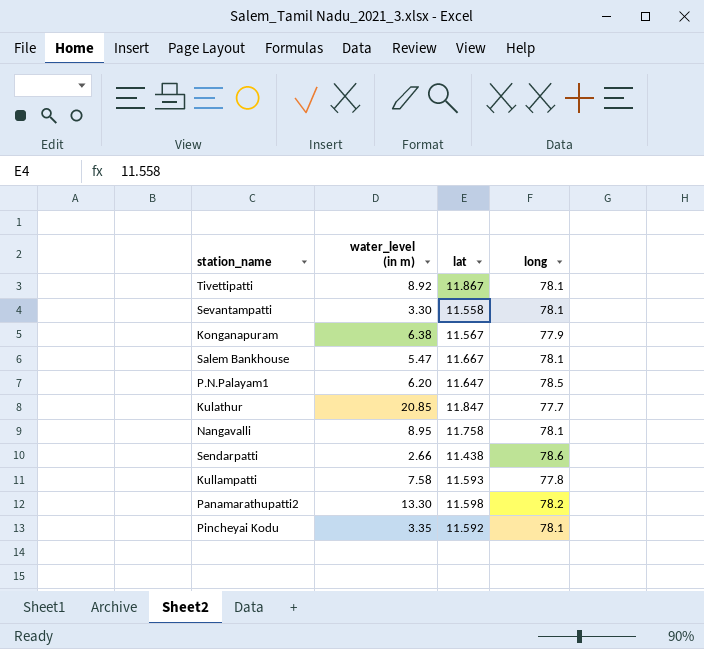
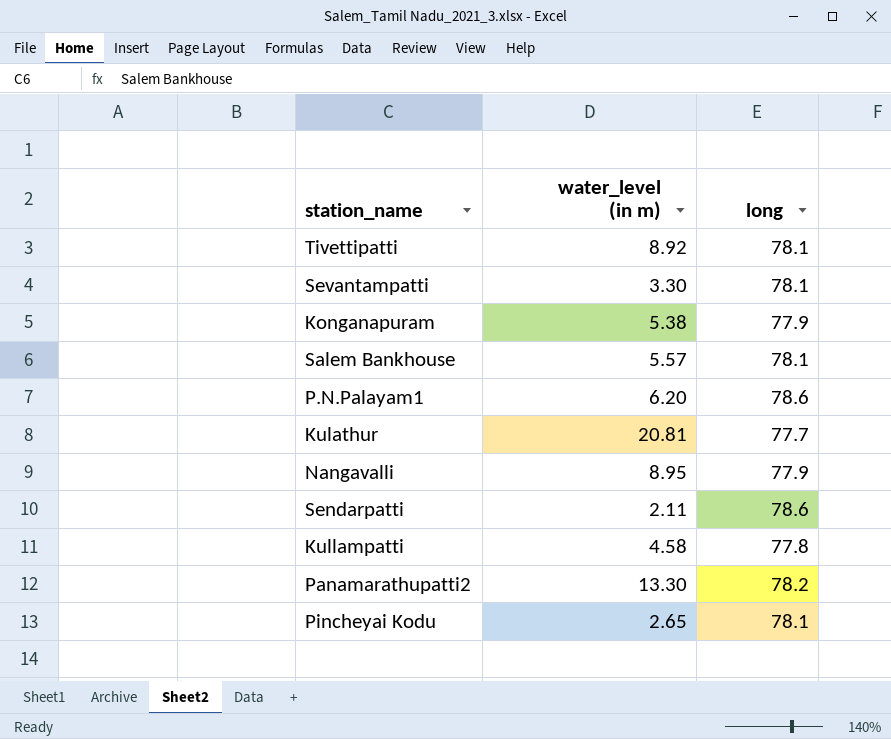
column lat | position: 3 -> none
Konganapuram | water_level (in m): 6.38 -> 5.38
Salem Bankhouse | water_level (in m): 5.47 -> 5.57
P.N.Palayam1 | long: 78.5 -> 78.6
Kulathur | water_level (in m): 20.85 -> 20.81
Nangavalli | long: 78.1 -> 77.9
Sendarpatti | water_level (in m): 2.66 -> 2.11
Kullampatti | water_level (in m): 7.58 -> 4.58
Pincheyai Kodu | water_level (in m): 3.35 -> 2.65

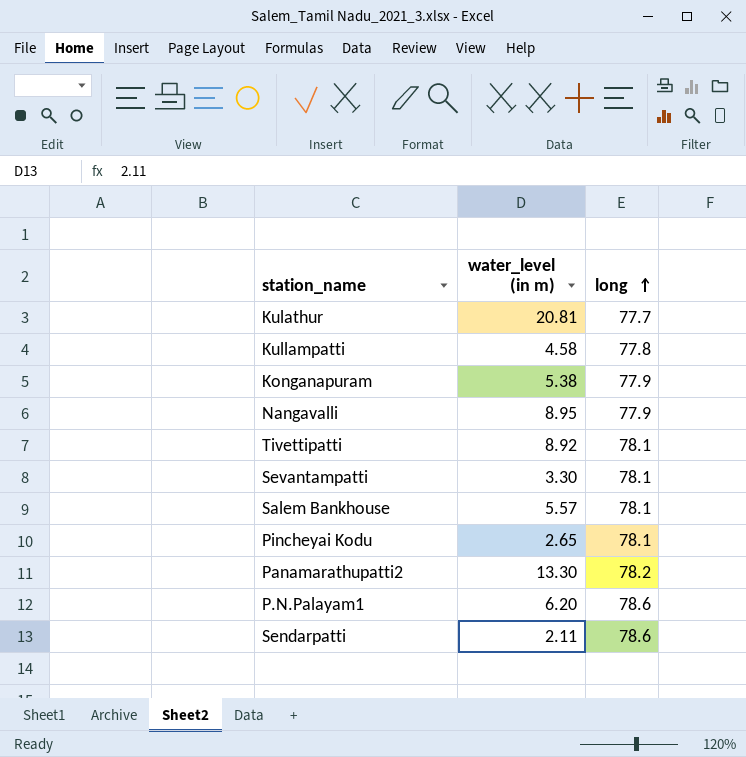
row order: none -> long ascending

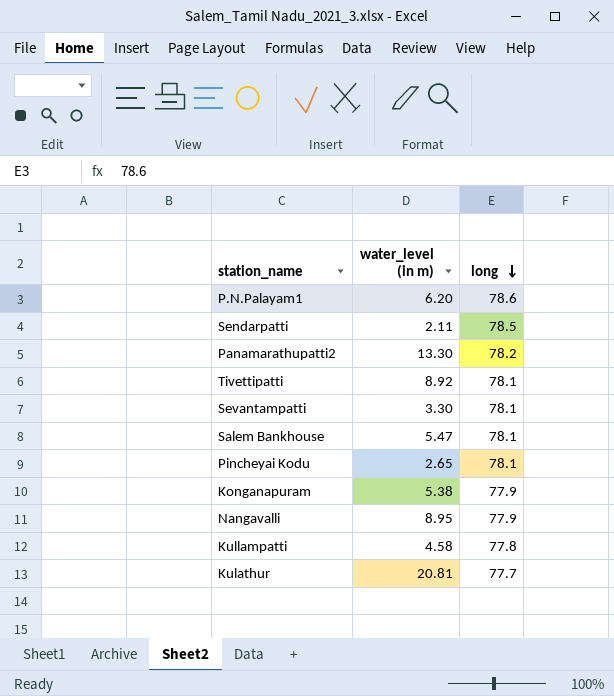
row order: long ascending -> long descending
Sendarpatti | long: 78.6 -> 78.5
Salem Bankhouse | water_level (in m): 5.57 -> 5.47

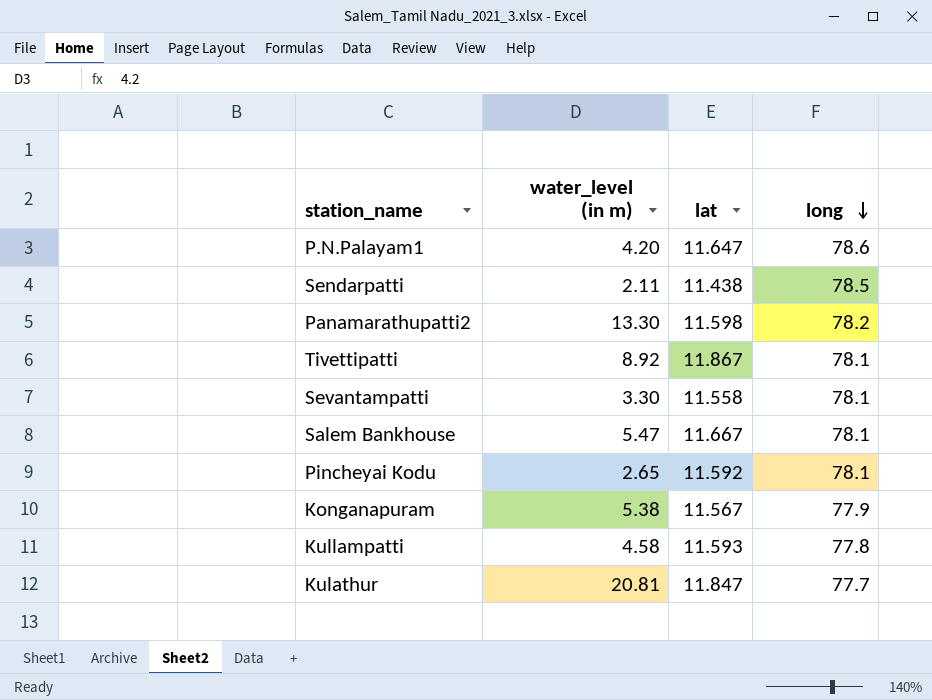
column lat | position: none -> 3
row Nangavalli: 8.95 | 77.9 -> none
P.N.Palayam1 | water_level (in m): 6.20 -> 4.20

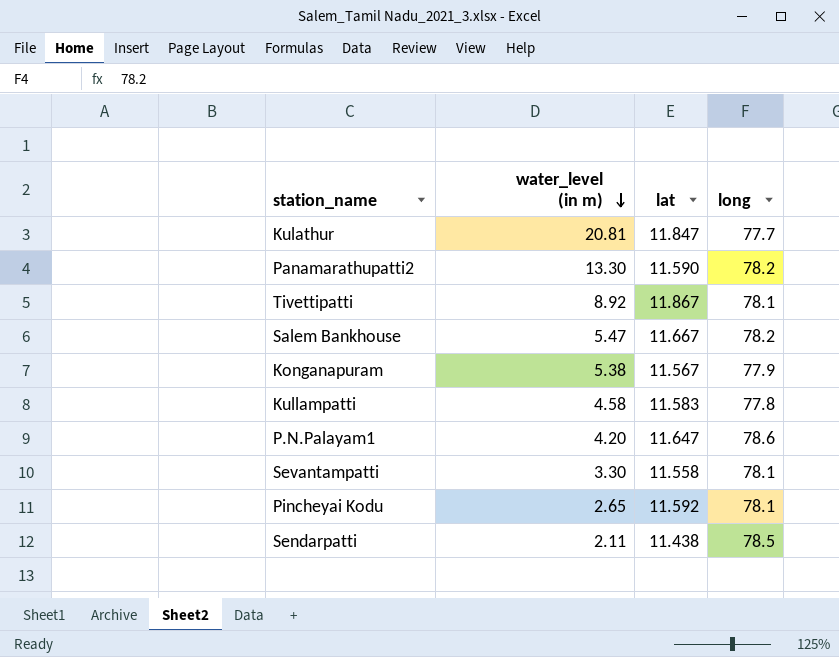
row order: long descending -> water_level (in m) descending
Panamarathupatti2 | lat: 11.598 -> 11.590
Salem Bankhouse | long: 78.1 -> 78.2
Kullampatti | lat: 11.593 -> 11.583

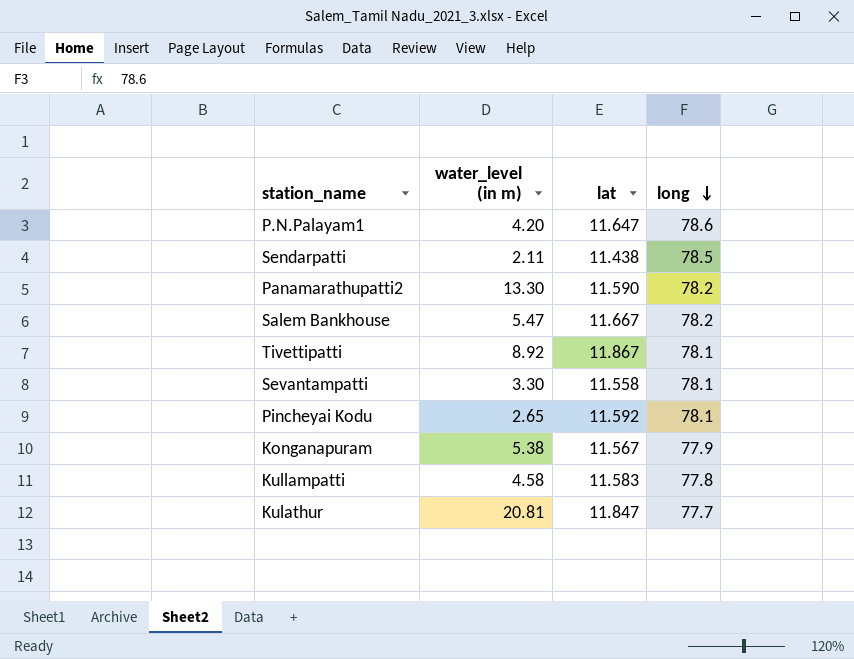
row order: water_level (in m) descending -> long descending

